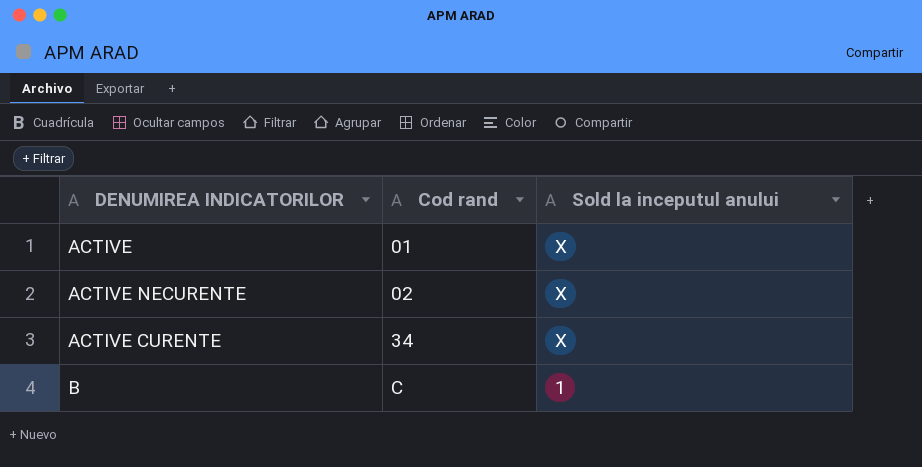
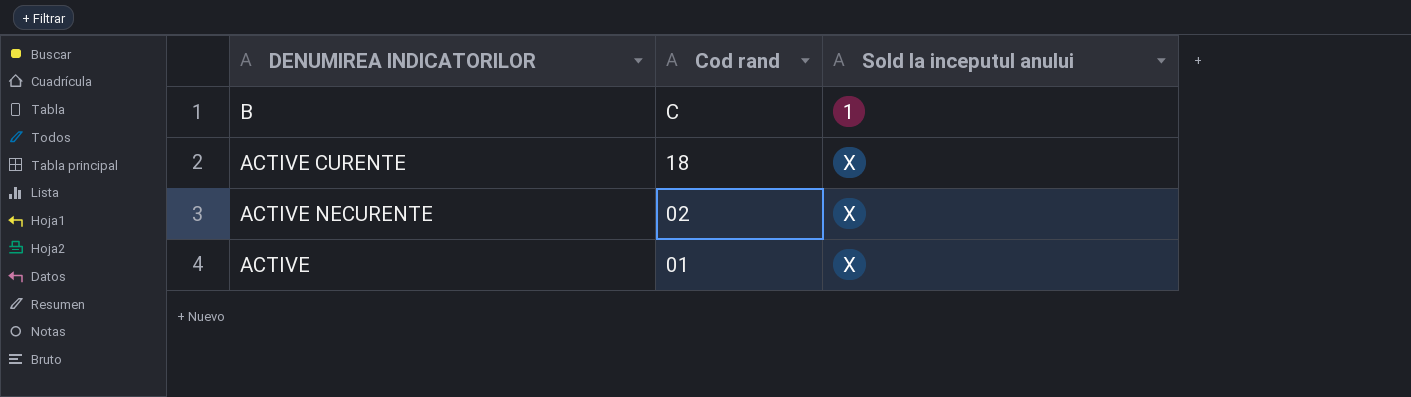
row order: Cod rand ascending -> Cod rand descending
ACTIVE CURENTE | Cod rand: 34 -> 18

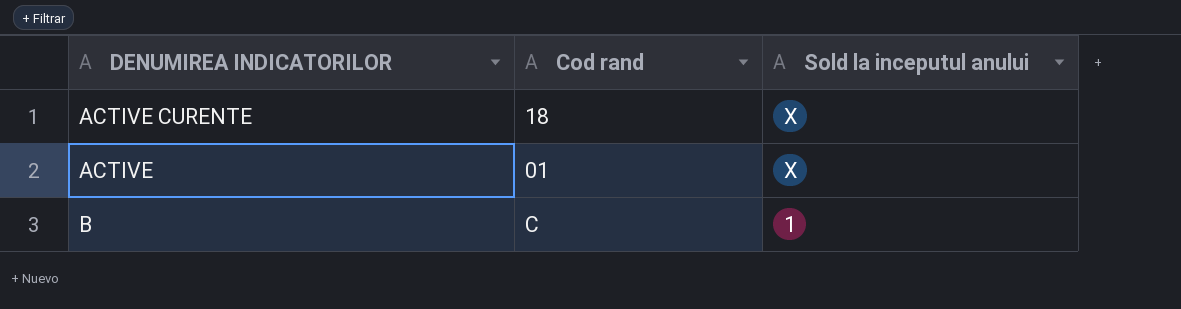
row order: Cod rand descending -> Sold la inceputul anului descending
row ACTIVE NECURENTE: 02 | X -> none

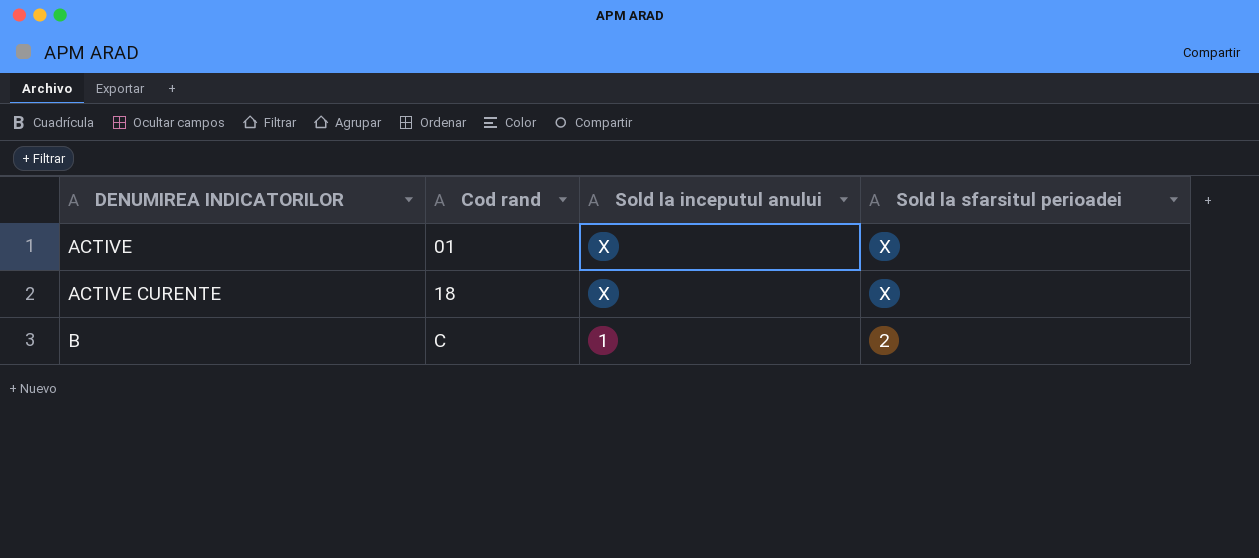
row order: Sold la inceputul anului descending -> DENUMIREA INDICATORILOR ascending
column Sold la sfarsitul perioadei | position: none -> 4

